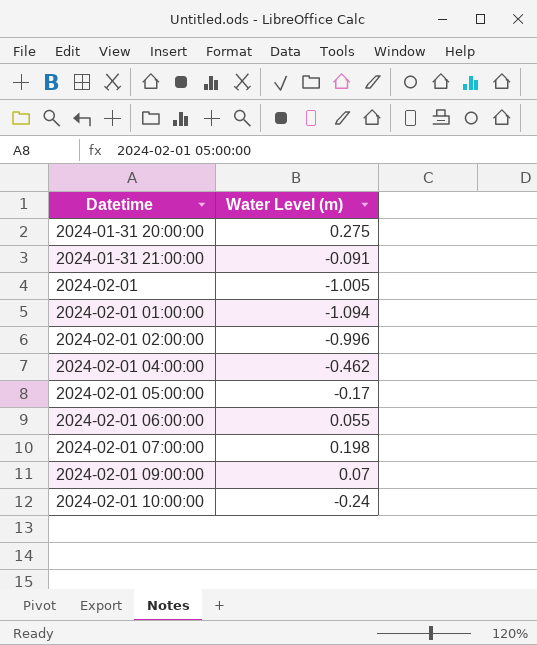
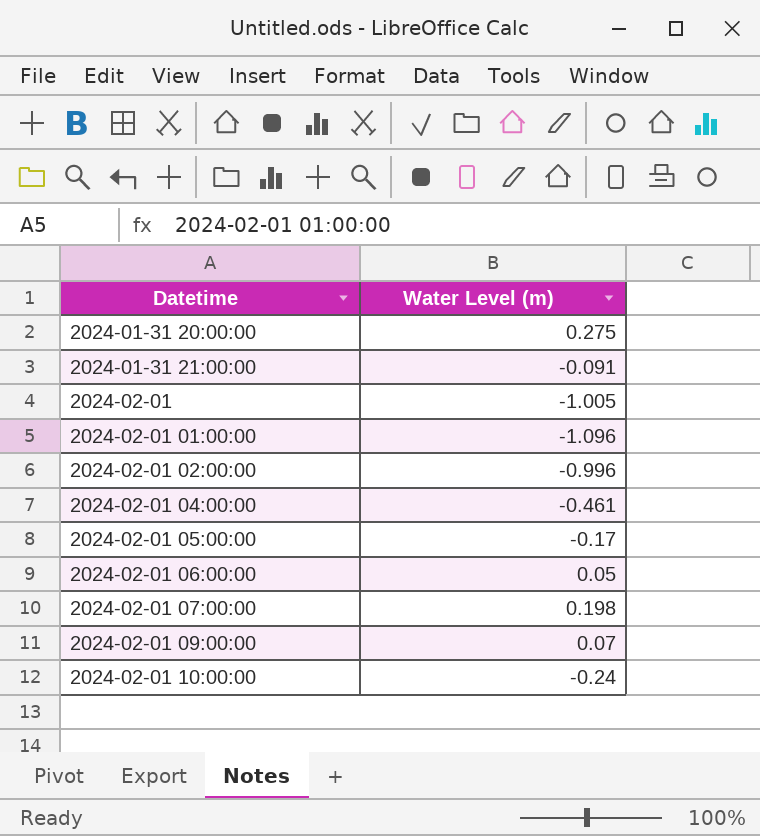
2024-02-01 01:00:00 | Water Level (m): -1.094 -> -1.096
2024-02-01 04:00:00 | Water Level (m): -0.462 -> -0.461
2024-02-01 06:00:00 | Water Level (m): 0.055 -> 0.05

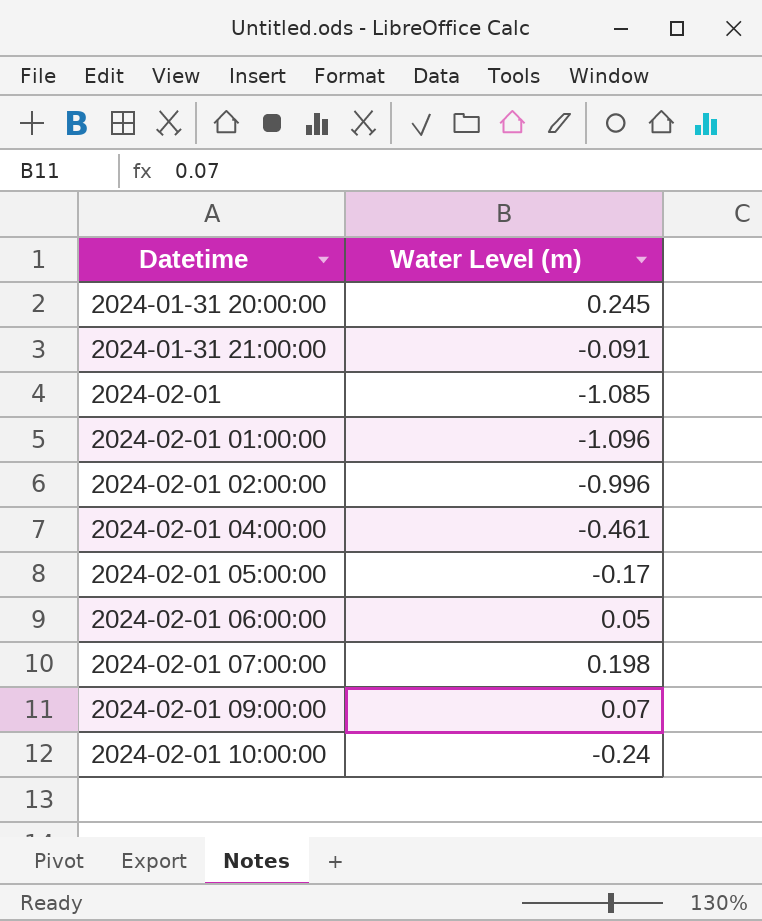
2024-01-31 20:00:00 | Water Level (m): 0.275 -> 0.245
2024-02-01 | Water Level (m): -1.005 -> -1.085

